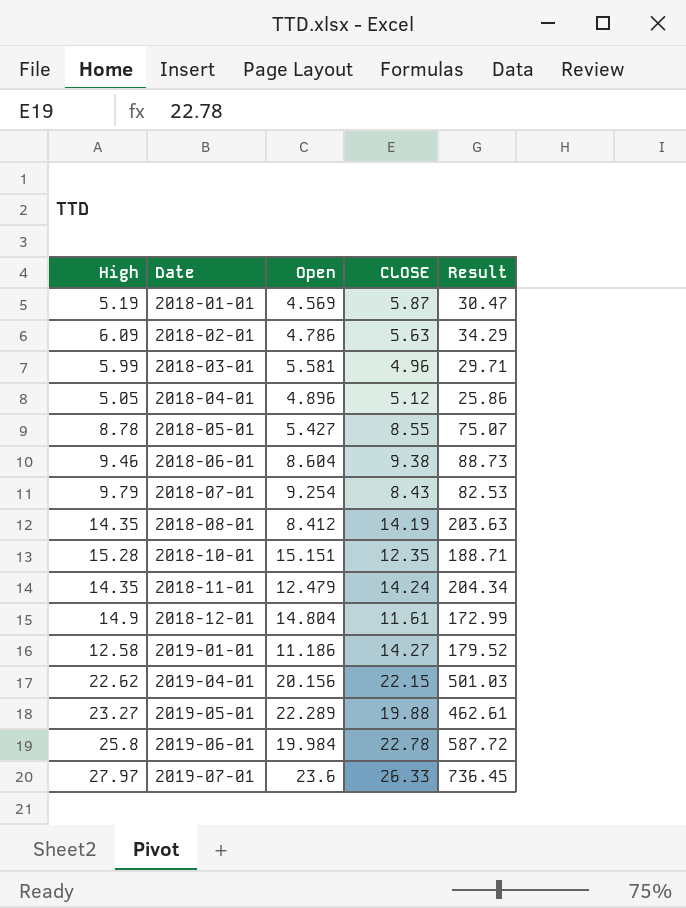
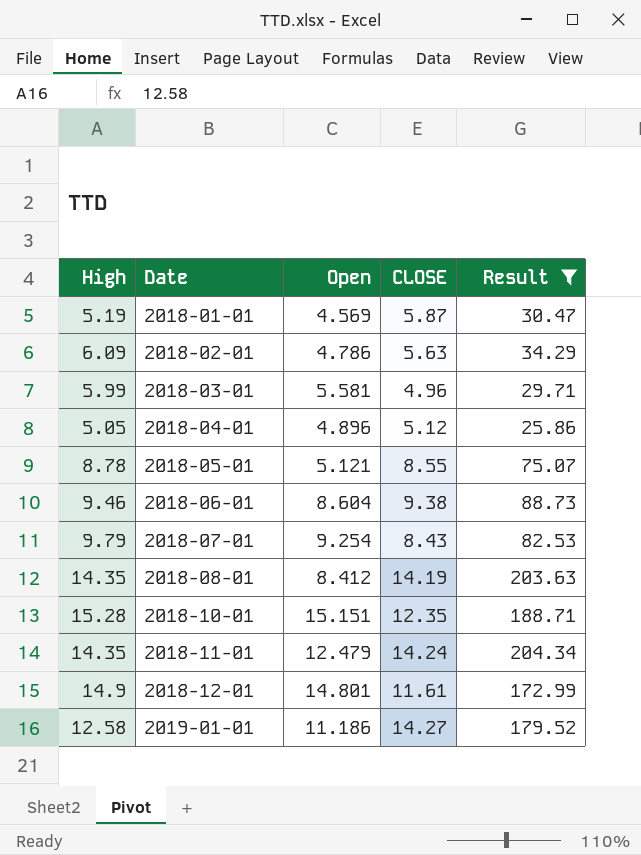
filter: none -> Result <= 204.34
2018-05-01 | Open: 5.427 -> 5.121
2018-12-01 | Open: 14.804 -> 14.801

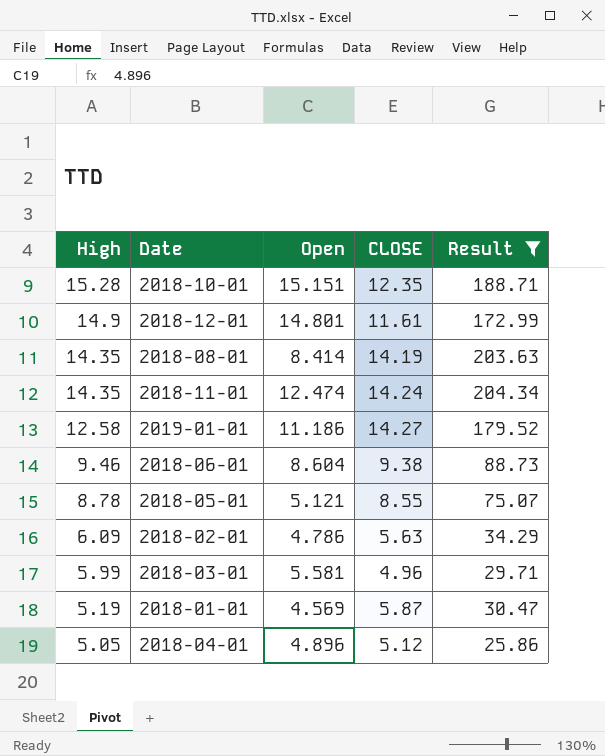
row order: Date ascending -> High descending
row 2018-07-01: 9.79 | 9.254 | 8.43 | 82.53 -> none
2018-08-01 | Open: 8.412 -> 8.414
2018-11-01 | Open: 12.479 -> 12.474

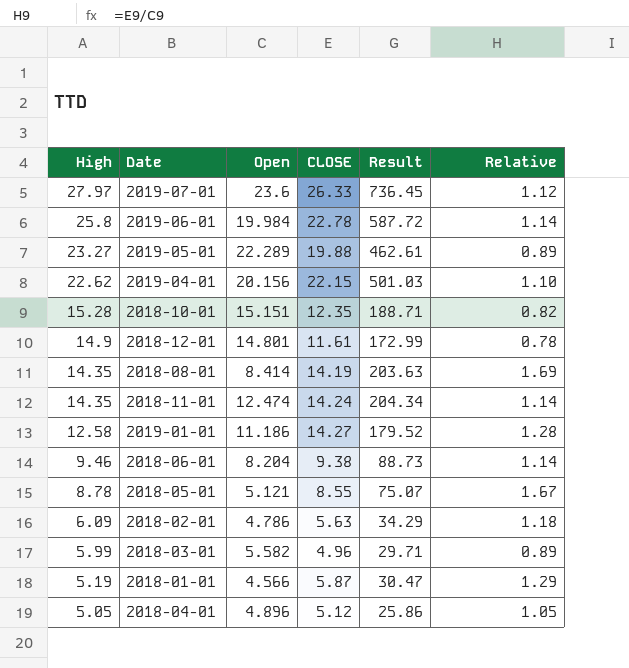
filter: Result <= 204.34 -> none
column Relative | formula: none -> [CLOSE] / [Open]
2018-06-01 | Open: 8.604 -> 8.204
2018-03-01 | Open: 5.581 -> 5.582
2018-01-01 | Open: 4.569 -> 4.566

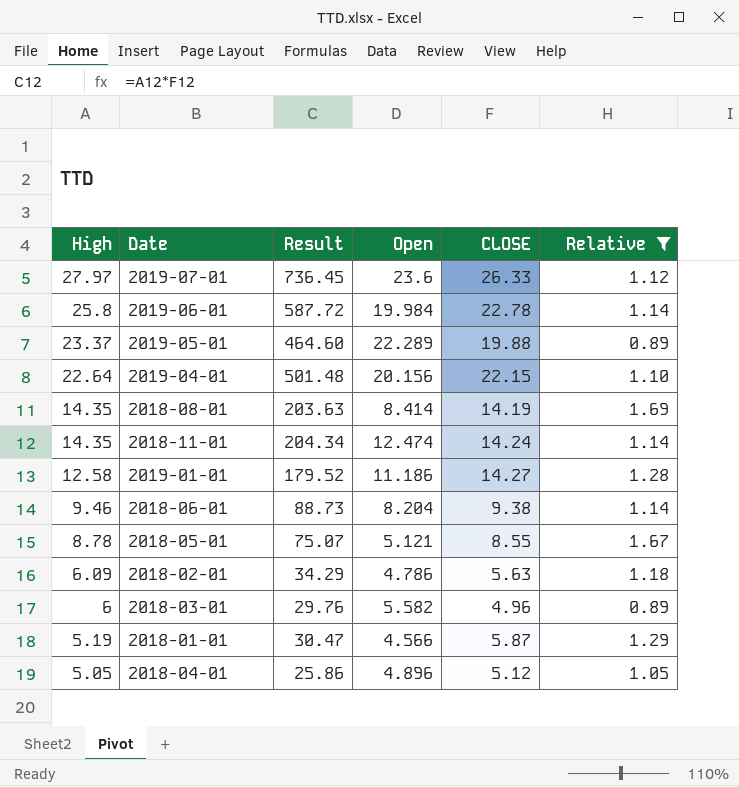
filter: none -> Relative >= 0.89
column Result | position: 5 -> 3
2019-05-01 | High: 23.27 -> 23.37
2019-05-01 | Result: 462.61 -> 464.60
2019-04-01 | High: 22.62 -> 22.64
2019-04-01 | Result: 501.03 -> 501.48
2018-03-01 | High: 5.99 -> 6
2018-03-01 | Result: 29.71 -> 29.76

